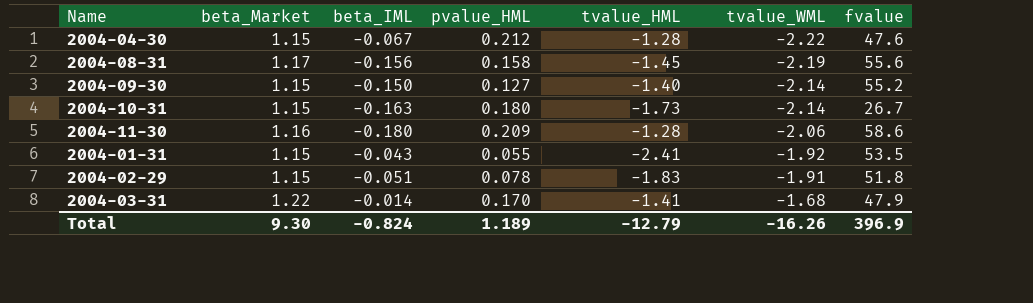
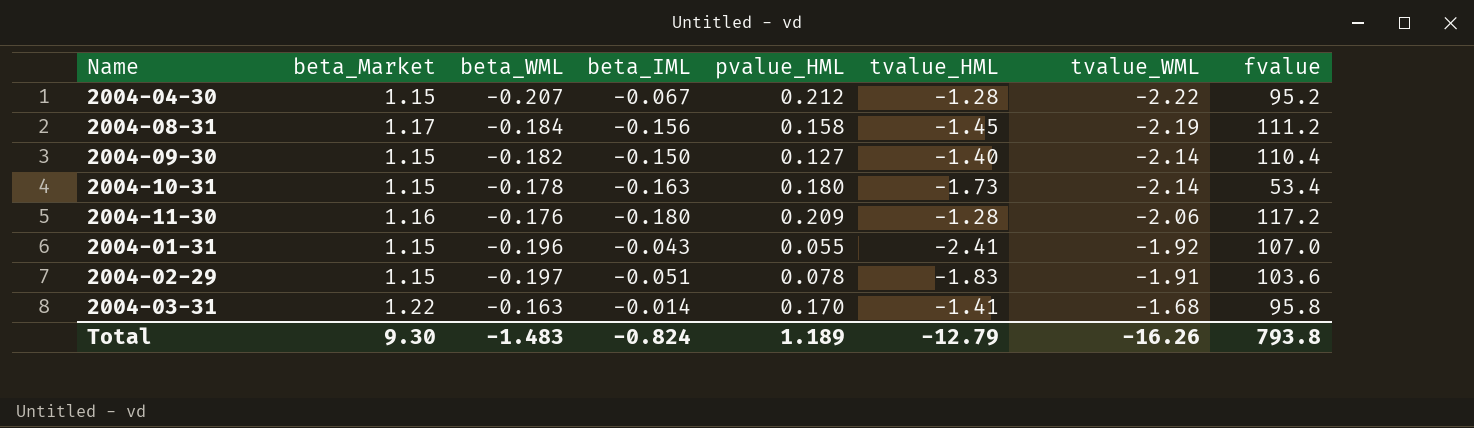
column beta_WML | position: none -> 3
2004-04-30 | fvalue: 47.6 -> 95.2
2004-08-31 | fvalue: 55.6 -> 111.2
2004-09-30 | fvalue: 55.2 -> 110.4
2004-10-31 | fvalue: 26.7 -> 53.4
2004-11-30 | fvalue: 58.6 -> 117.2
2004-01-31 | fvalue: 53.5 -> 107.0
2004-02-29 | fvalue: 51.8 -> 103.6
2004-03-31 | fvalue: 47.9 -> 95.8
Total | fvalue: 396.9 -> 793.8

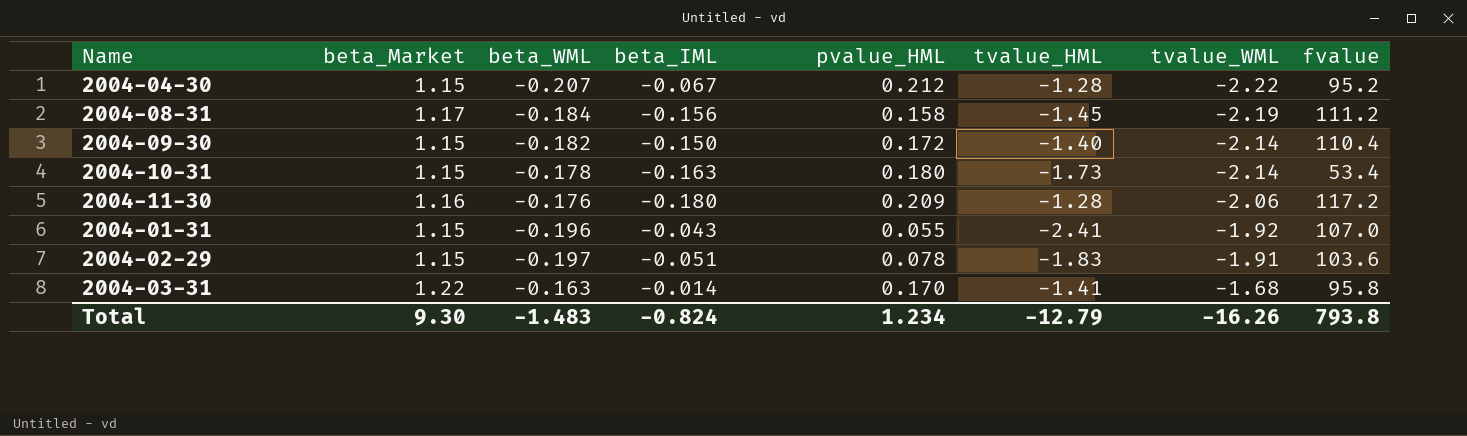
2004-09-30 | pvalue_HML: 0.127 -> 0.172
Total | pvalue_HML: 1.189 -> 1.234

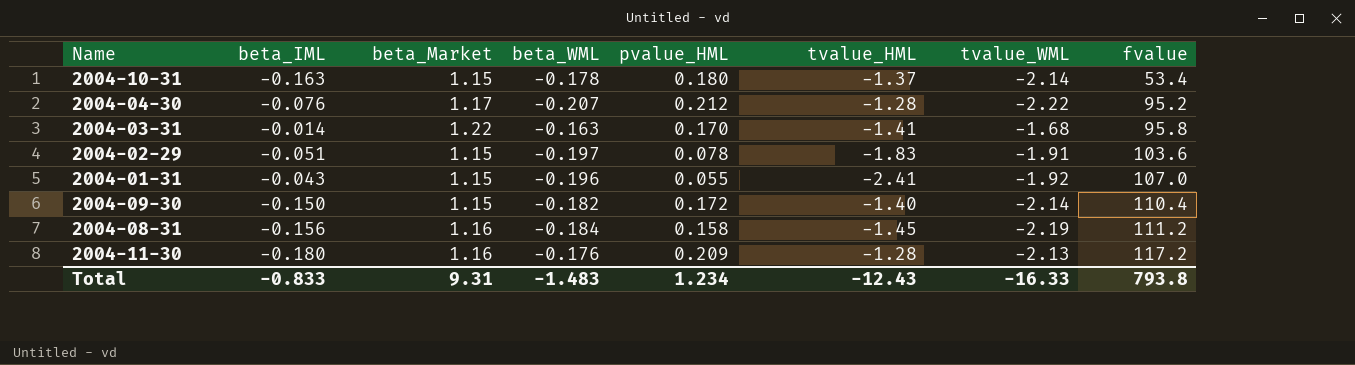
row order: tvalue_WML ascending -> fvalue ascending
column beta_IML | position: 4 -> 2
2004-10-31 | tvalue_HML: -1.73 -> -1.37
2004-04-30 | beta_IML: -0.067 -> -0.076
2004-04-30 | beta_Market: 1.15 -> 1.17
2004-08-31 | beta_Market: 1.17 -> 1.16
2004-11-30 | tvalue_WML: -2.06 -> -2.13
Total | beta_IML: -0.824 -> -0.833
Total | beta_Market: 9.30 -> 9.31
Total | tvalue_HML: -12.79 -> -12.43
Total | tvalue_WML: -16.26 -> -16.33

